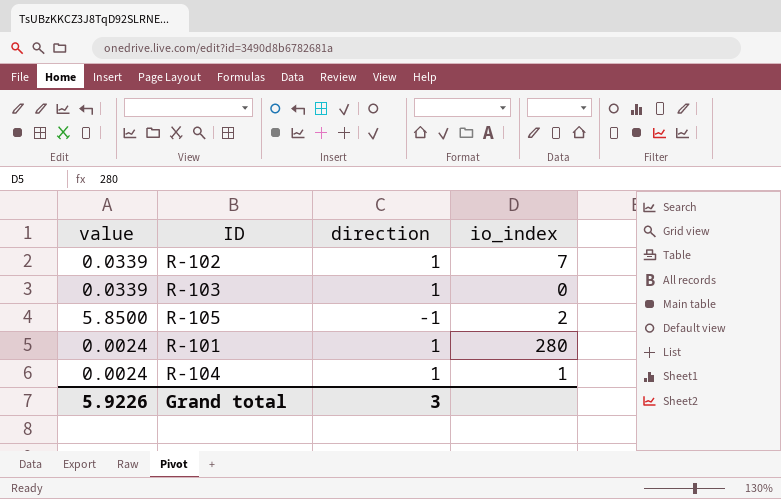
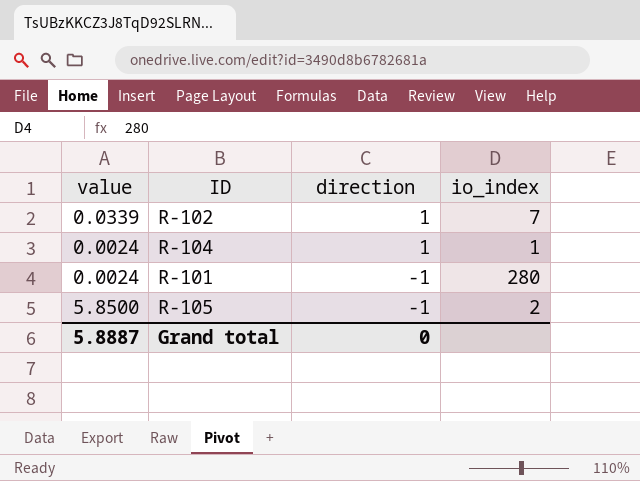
row order: none -> direction descending
row R-103: 0.0339 | 1 | 0 -> none
R-101 | direction: 1 -> -1
Grand total | value: 5.9226 -> 5.8887
Grand total | direction: 3 -> 0

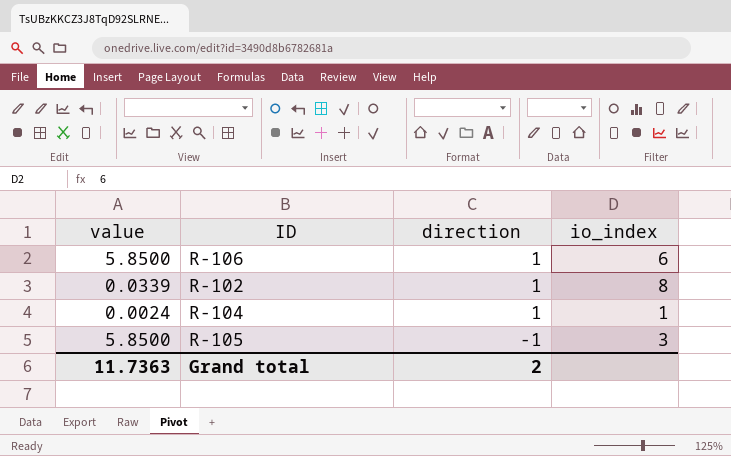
row R-101: 0.0024 | -1 | 280 -> none
row R-106: none -> 5.8500 | 1 | 6
R-102 | io_index: 7 -> 8
R-105 | io_index: 2 -> 3
Grand total | value: 5.8887 -> 11.7363
Grand total | direction: 0 -> 2

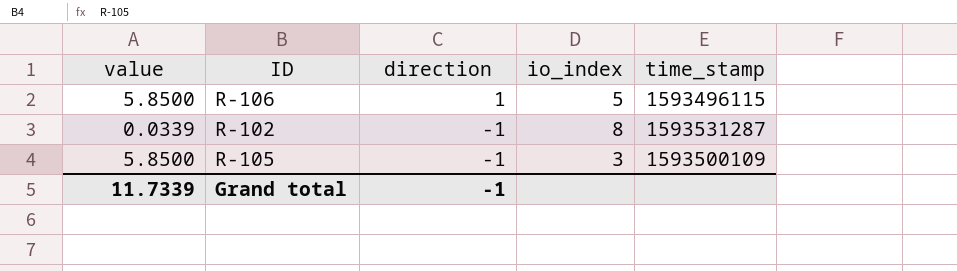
column time_stamp | position: none -> 5
row R-104: 0.0024 | 1 | 1 -> none
R-106 | io_index: 6 -> 5
R-102 | direction: 1 -> -1
Grand total | value: 11.7363 -> 11.7339
Grand total | direction: 2 -> -1

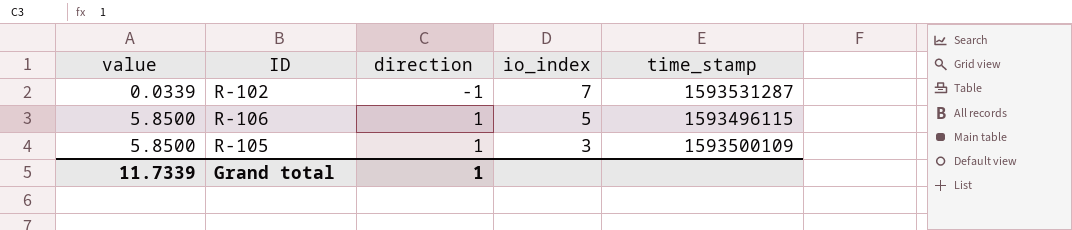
row order: direction descending -> value ascending
R-102 | io_index: 8 -> 7
R-105 | direction: -1 -> 1
Grand total | direction: -1 -> 1

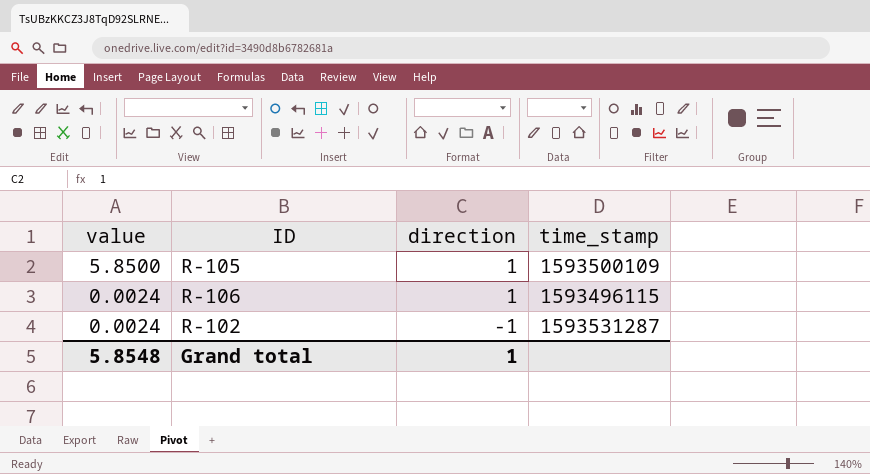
row order: value ascending -> value descending
column io_index | position: 4 -> none
R-106 | value: 5.8500 -> 0.0024
R-102 | value: 0.0339 -> 0.0024
Grand total | value: 11.7339 -> 5.8548

